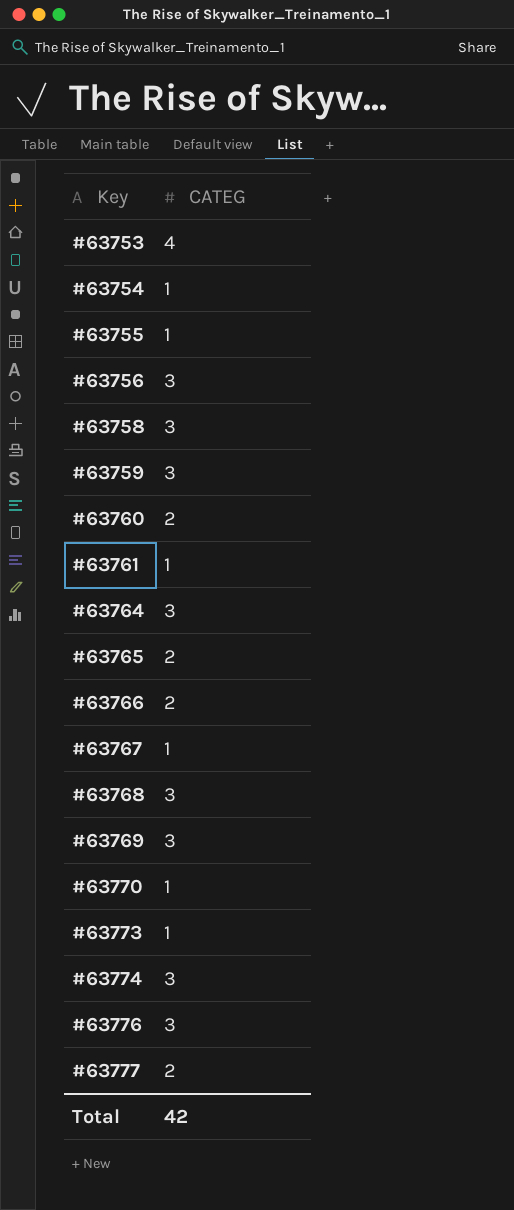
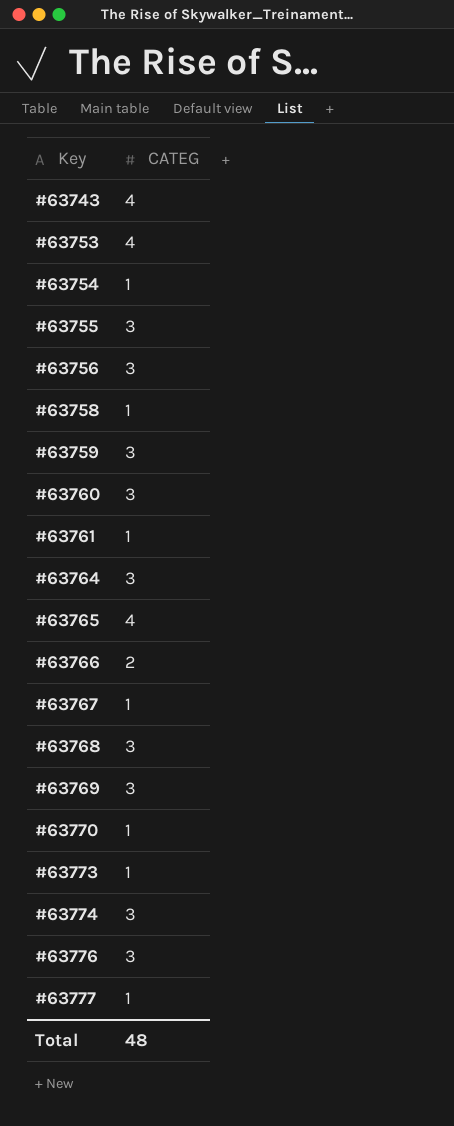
row #63743: none -> 4
#63755 | CATEG: 1 -> 3
#63758 | CATEG: 3 -> 1
#63760 | CATEG: 2 -> 3
#63765 | CATEG: 2 -> 4
#63777 | CATEG: 2 -> 1
Total | CATEG: 42 -> 48

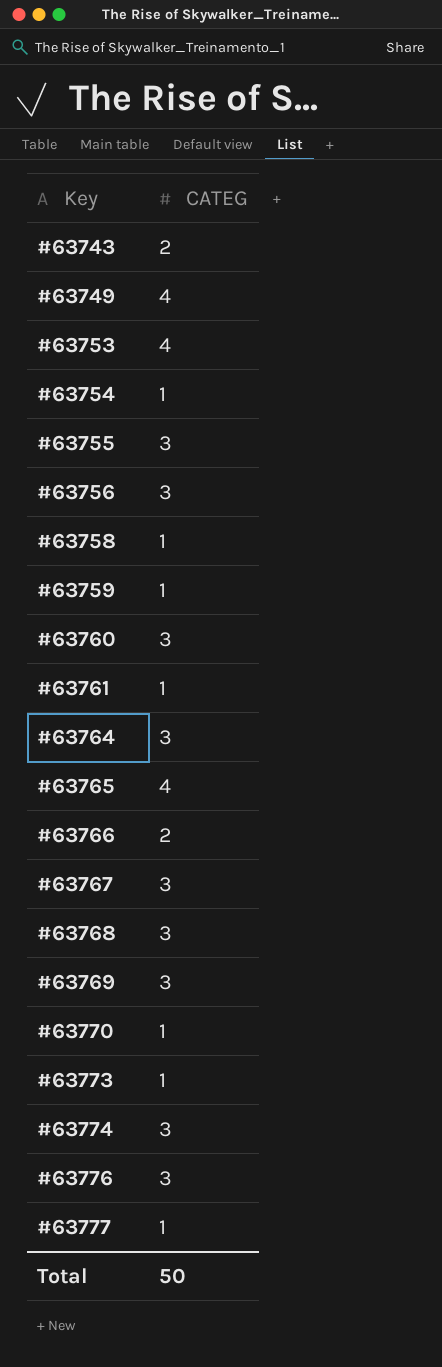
#63743 | CATEG: 4 -> 2
row #63749: none -> 4
#63759 | CATEG: 3 -> 1
#63767 | CATEG: 1 -> 3
Total | CATEG: 48 -> 50

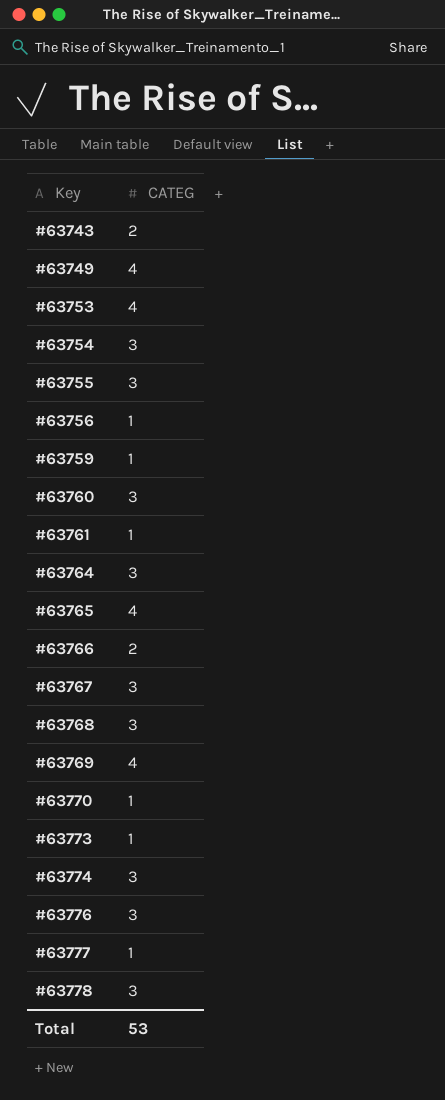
row #63758: 1 -> none
#63754 | CATEG: 1 -> 3
#63756 | CATEG: 3 -> 1
#63769 | CATEG: 3 -> 4
row #63778: none -> 3
Total | CATEG: 50 -> 53

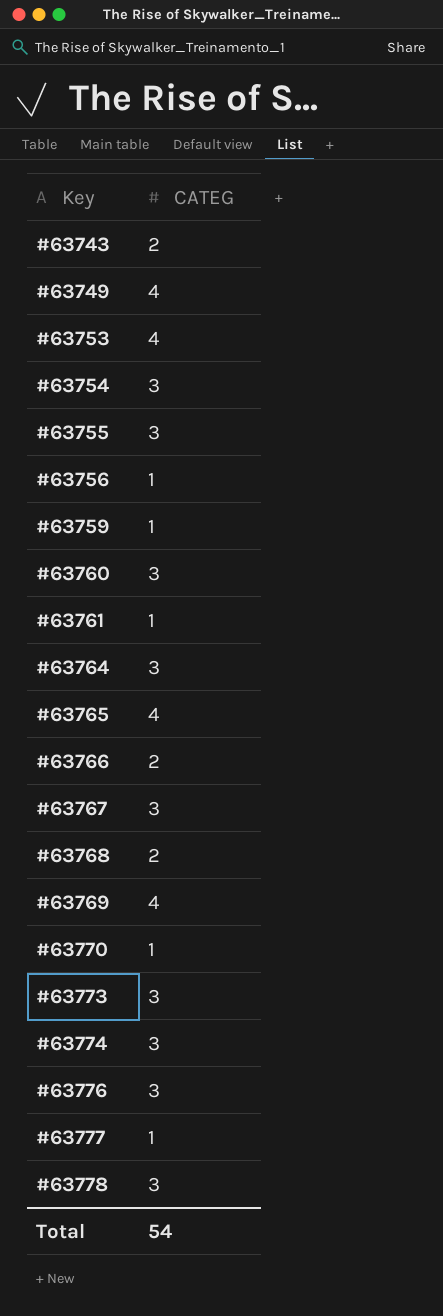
#63768 | CATEG: 3 -> 2
#63773 | CATEG: 1 -> 3
Total | CATEG: 53 -> 54

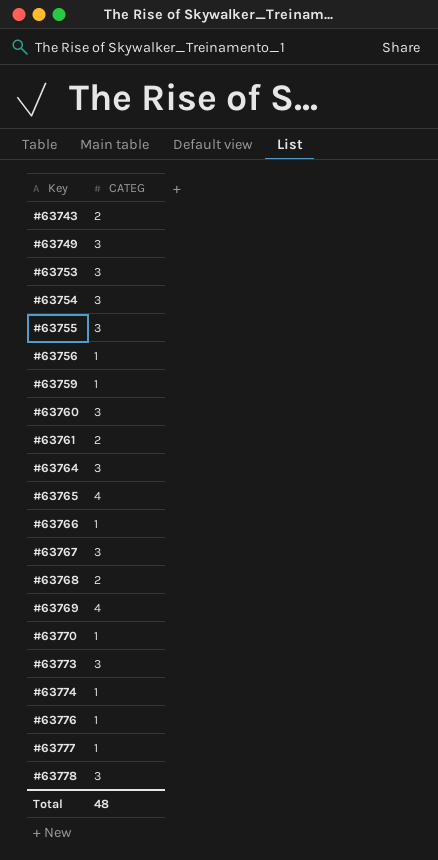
#63749 | CATEG: 4 -> 3
#63753 | CATEG: 4 -> 3
#63761 | CATEG: 1 -> 2
#63766 | CATEG: 2 -> 1
#63774 | CATEG: 3 -> 1
#63776 | CATEG: 3 -> 1
Total | CATEG: 54 -> 48

